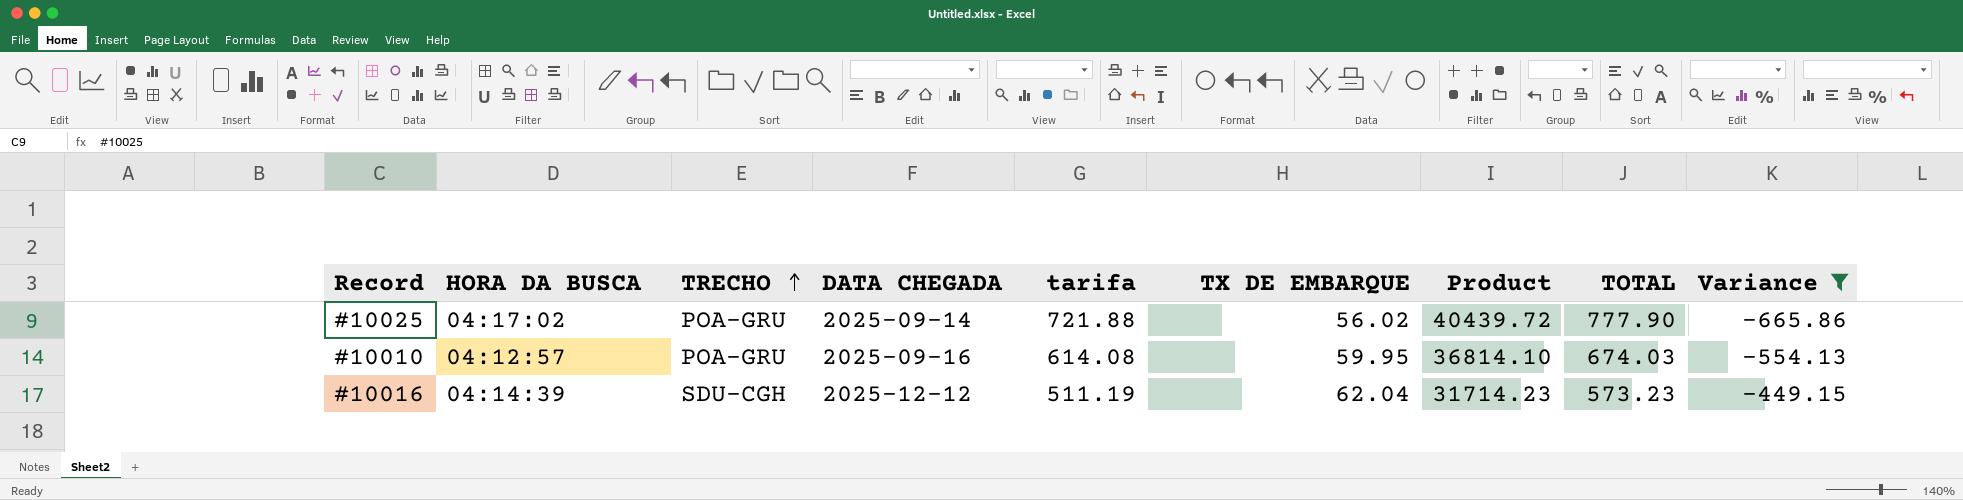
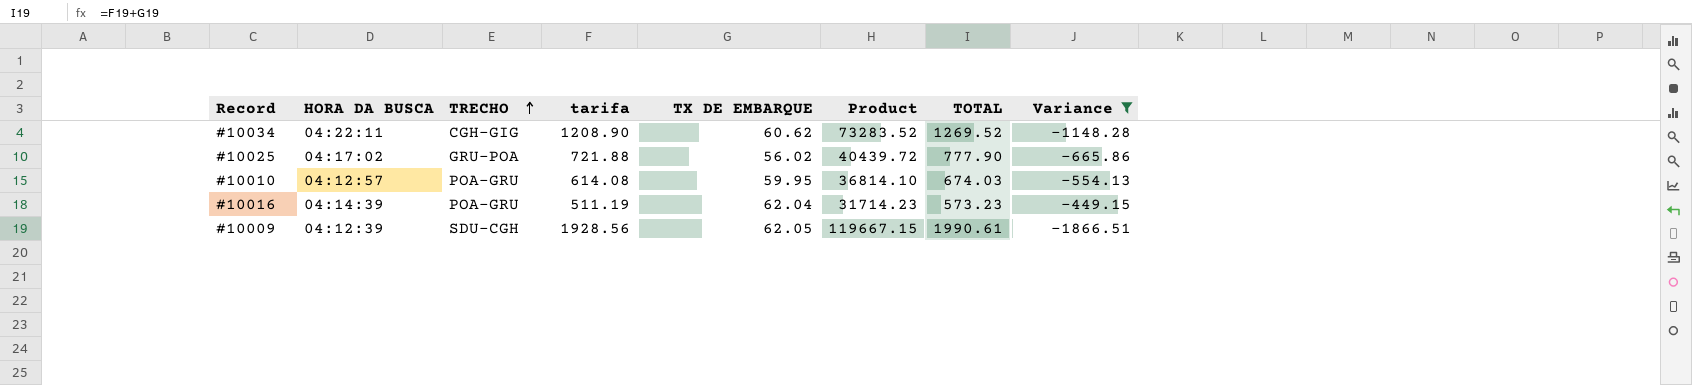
column DATA CHEGADA | position: 4 -> none
row #10034: none -> 04:22:11 | CGH-GIG | 1208.90 | 60.62 | 73283.52 | 1269.52 | -1148.28
#10025 | TRECHO: POA-GRU -> GRU-POA
#10016 | TRECHO: SDU-CGH -> POA-GRU
row #10009: none -> 04:12:39 | SDU-CGH | 1928.56 | 62.05 | 119667.15 | 1990.61 | -1866.51

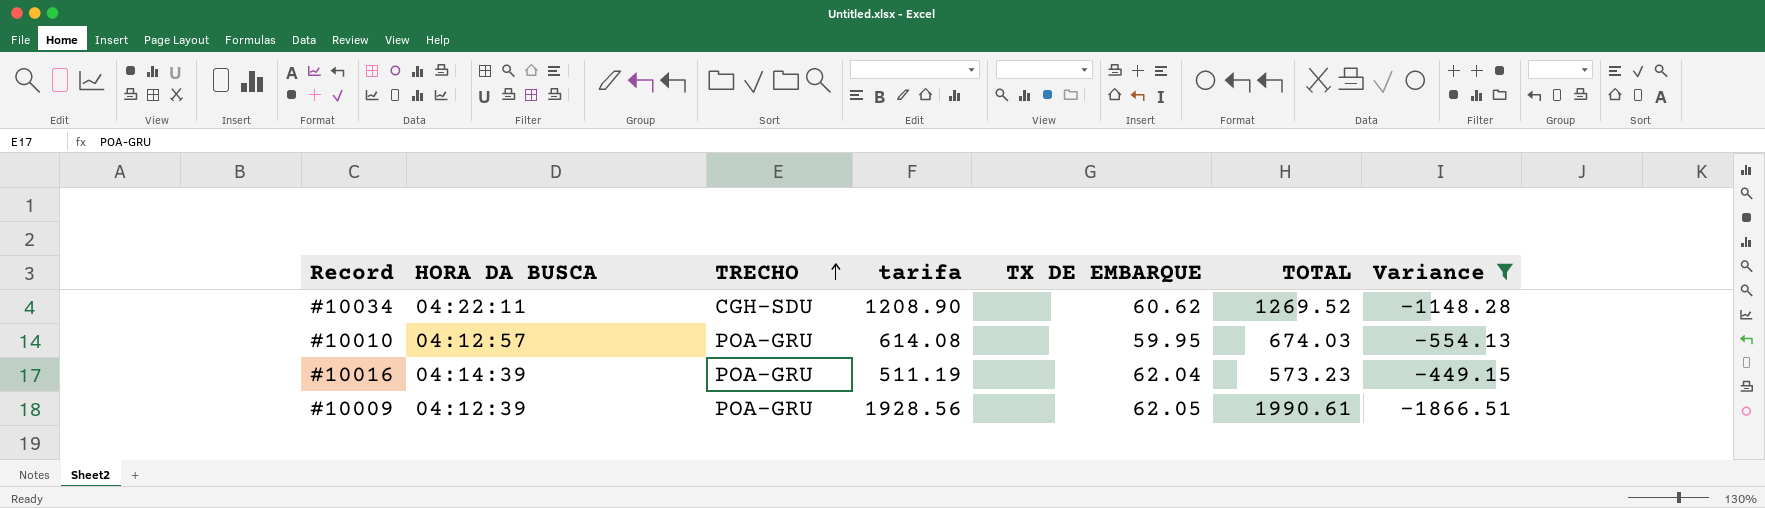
column Product | formula: [tarifa] * [TX DE EMBARQUE] -> none
row #10025: 04:17:02 | GRU-POA | 721.88 | 56.02 | 40439.72 | 777.90 | -665.86 -> none
#10034 | TRECHO: CGH-GIG -> CGH-SDU
#10009 | TRECHO: SDU-CGH -> POA-GRU

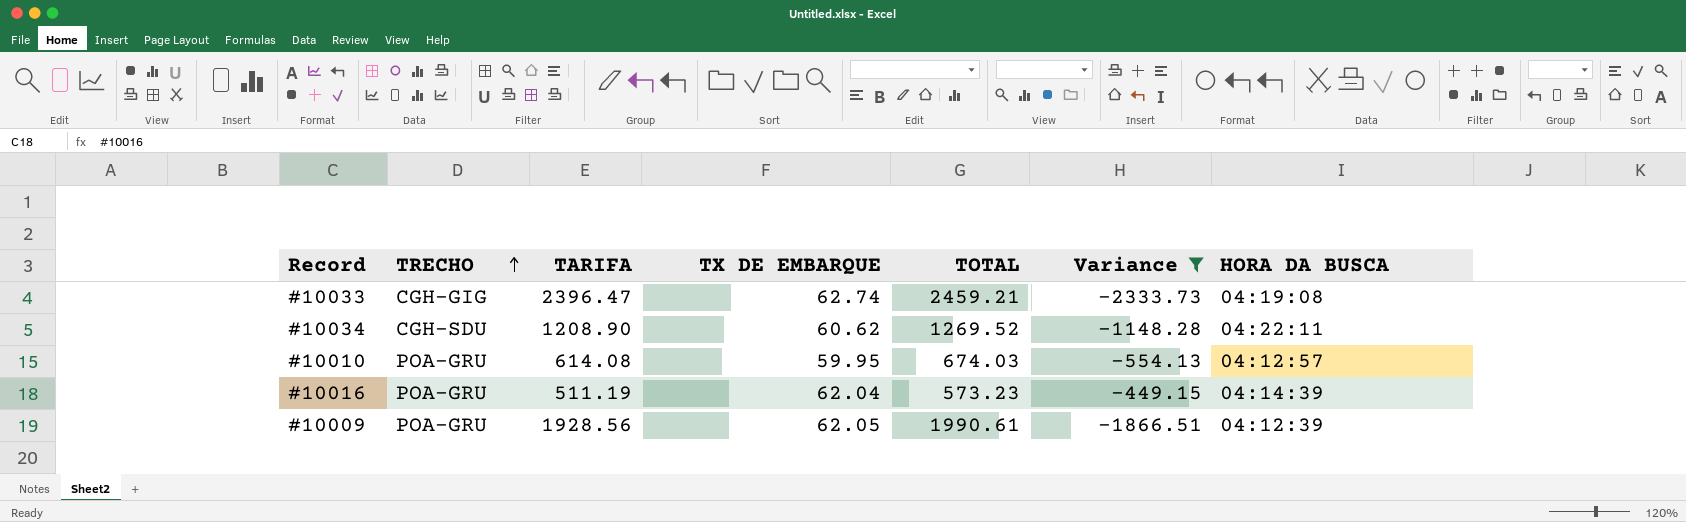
column name: tarifa -> TARIFA
column HORA DA BUSCA | position: 2 -> 7
row #10033: none -> CGH-GIG | 2396.47 | 62.74 | 2459.21 | -2333.73 | 04:19:08

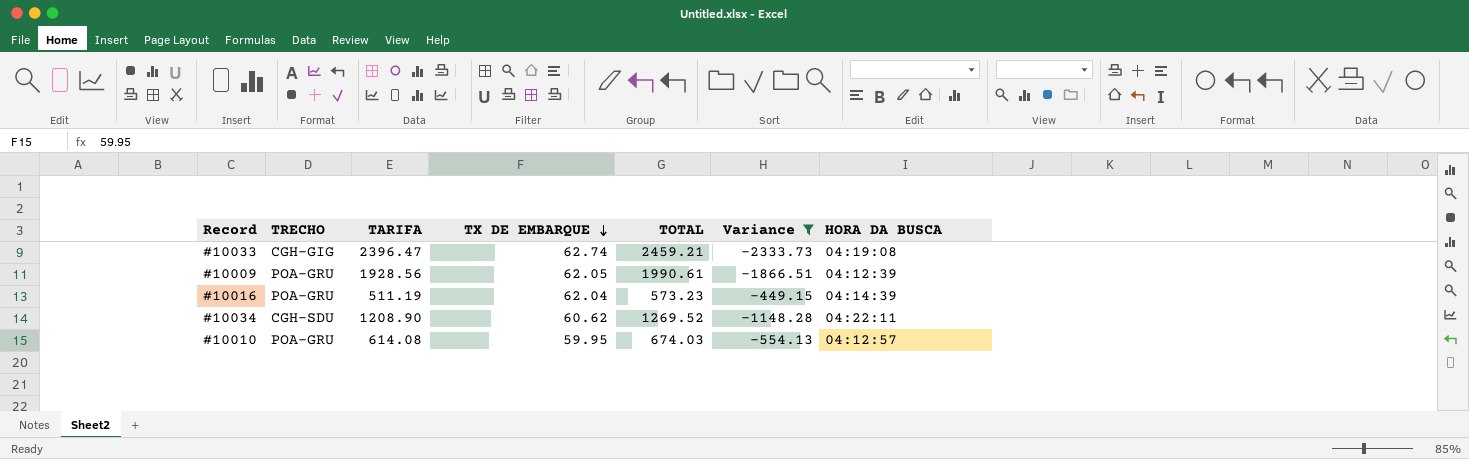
row order: TRECHO ascending -> TX DE EMBARQUE descending

